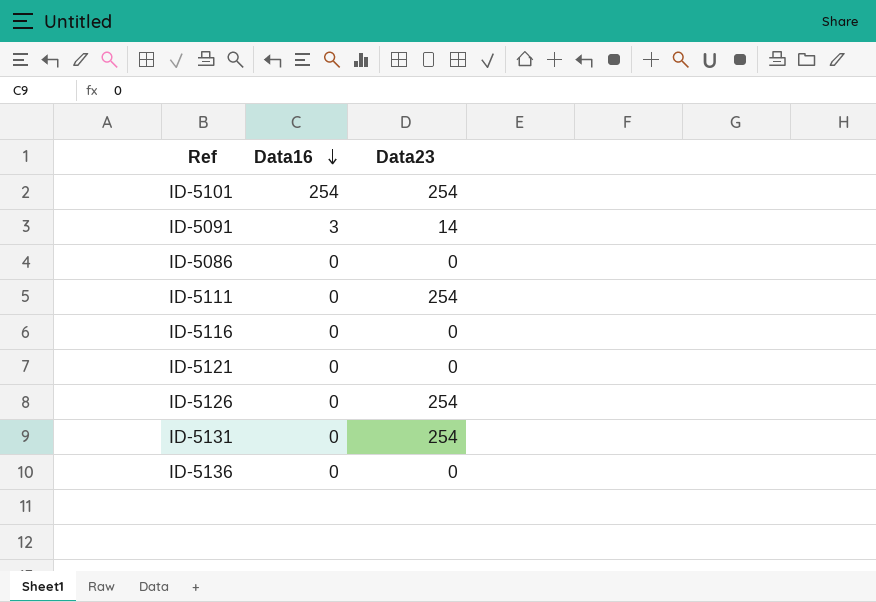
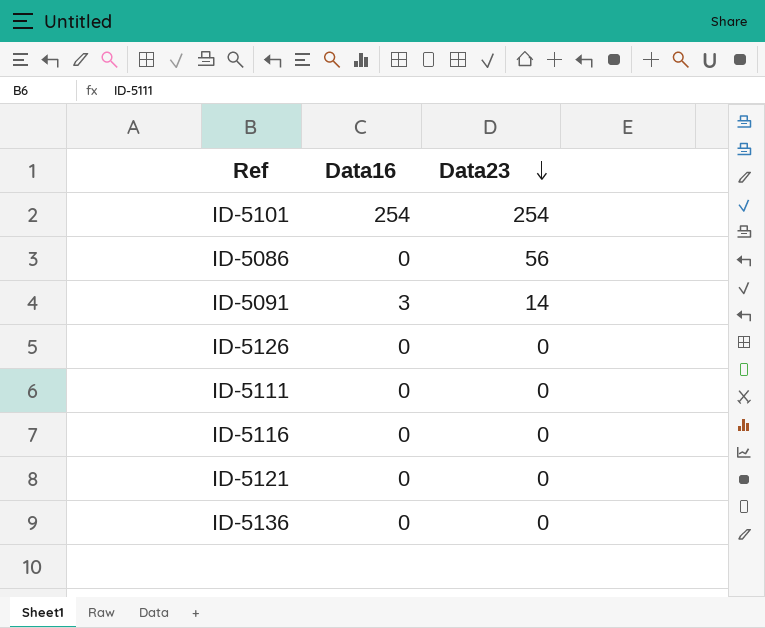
row order: Data16 descending -> Data23 descending
row ID-5131: 0 | 254 -> none
ID-5086 | Data23: 0 -> 56
ID-5126 | Data23: 254 -> 0
ID-5111 | Data23: 254 -> 0

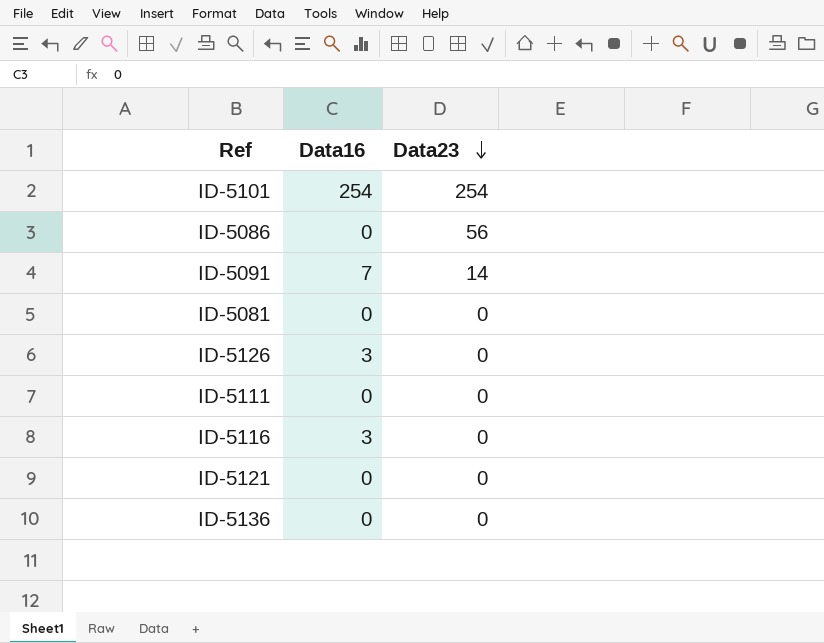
ID-5091 | Data16: 3 -> 7
row ID-5081: none -> 0 | 0
ID-5126 | Data16: 0 -> 3
ID-5116 | Data16: 0 -> 3

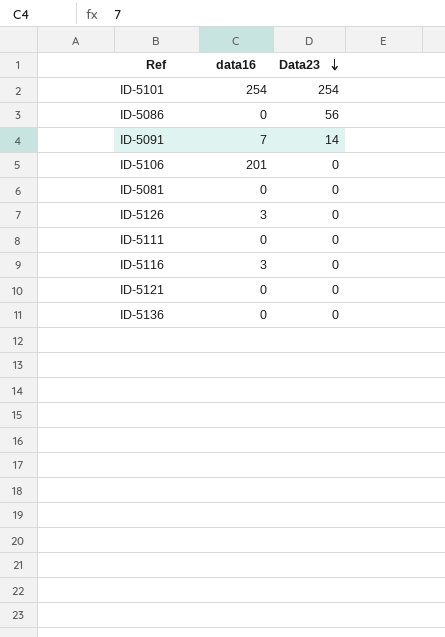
column name: Data16 -> data16
row ID-5106: none -> 201 | 0

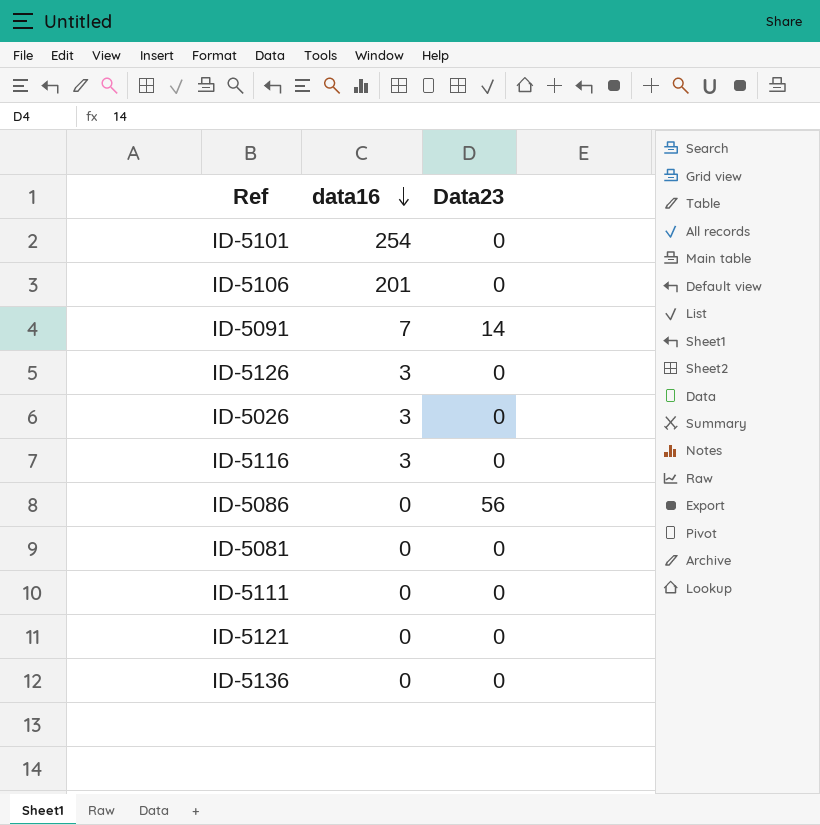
row order: Data23 descending -> data16 descending
ID-5101 | Data23: 254 -> 0
row ID-5026: none -> 3 | 0

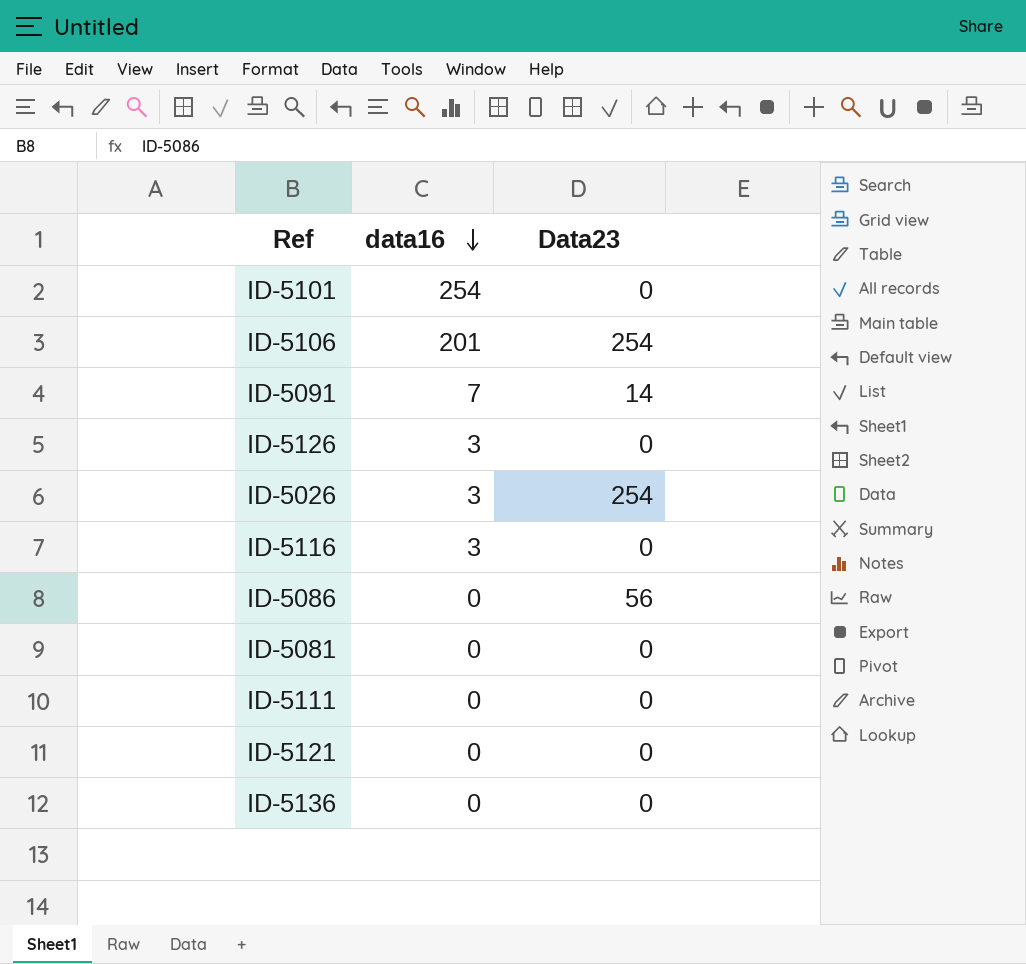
ID-5106 | Data23: 0 -> 254
ID-5026 | Data23: 0 -> 254

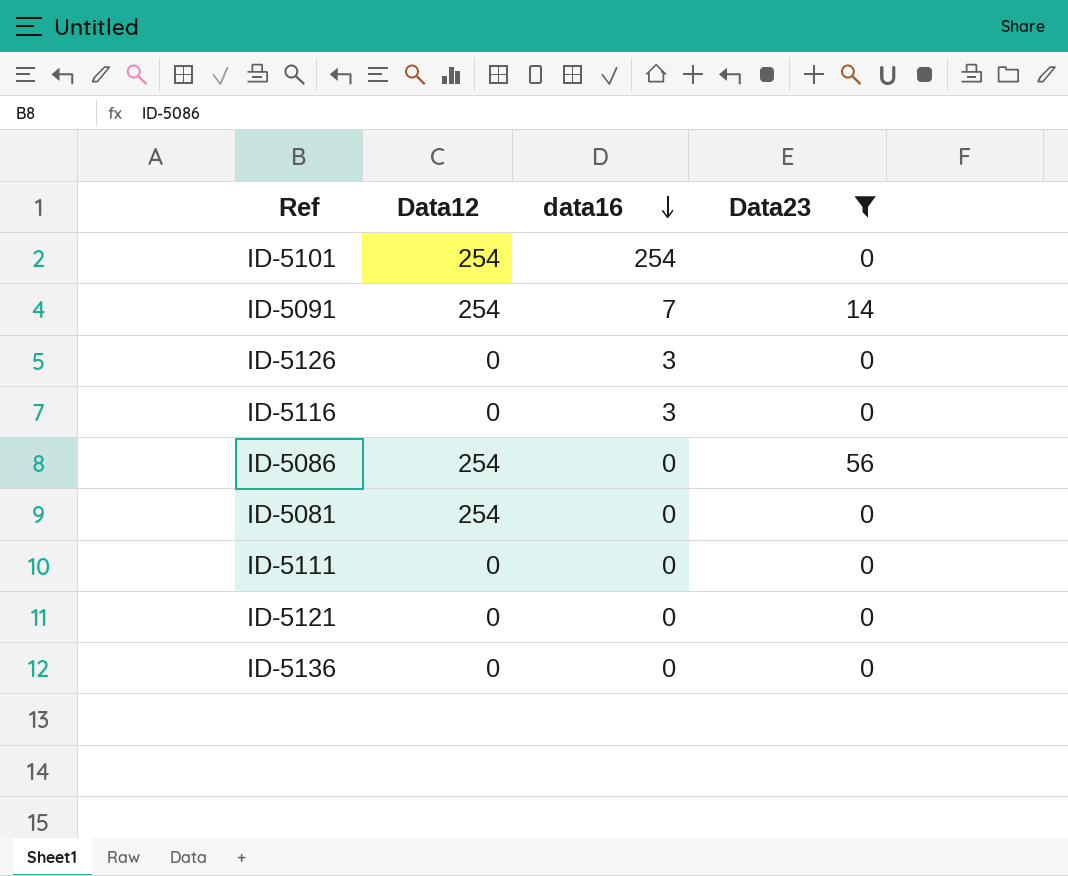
filter: none -> Data23 != 254
column Data12 | position: none -> 2

